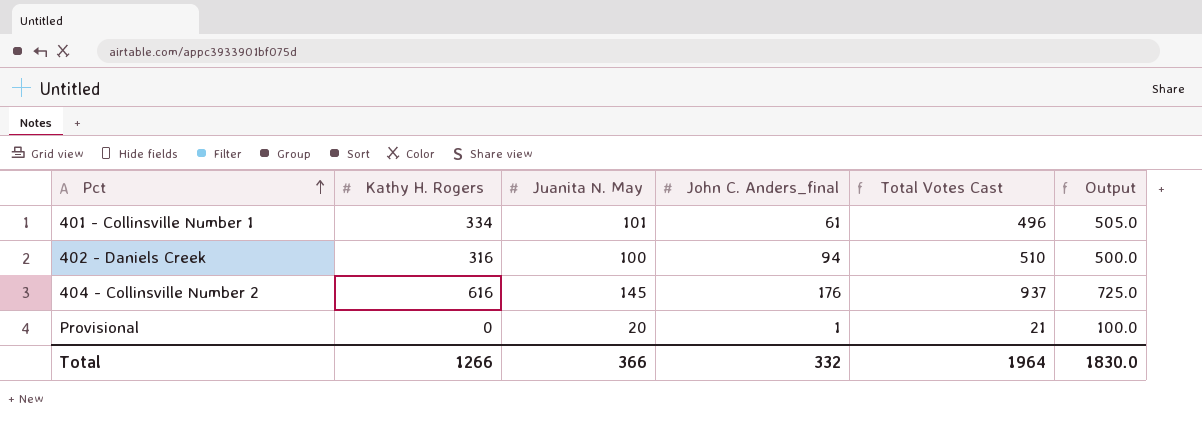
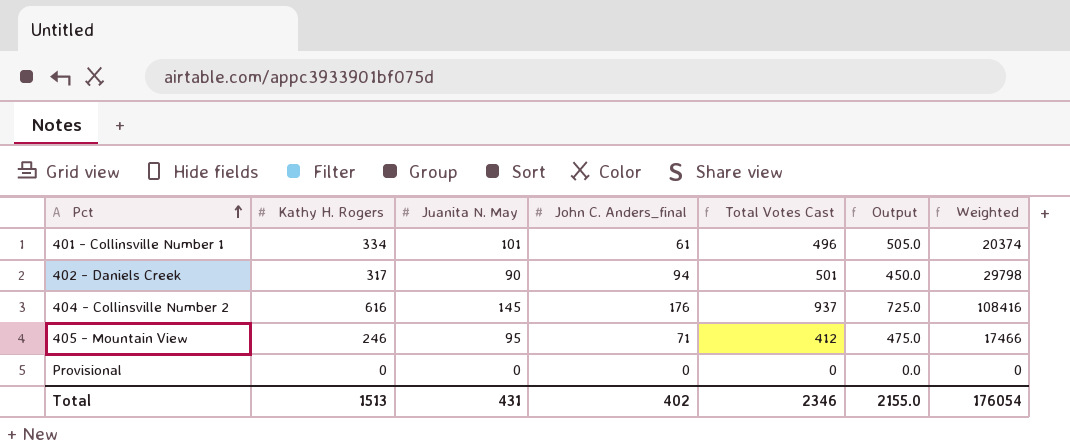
column Weighted | formula: none -> [Kathy H. Rogers] * [John C. Anders_final]
402 - Daniels Creek | Kathy H. Rogers: 316 -> 317
402 - Daniels Creek | Juanita N. May: 100 -> 90
402 - Daniels Creek | Total Votes Cast: 510 -> 501
402 - Daniels Creek | Output: 500.0 -> 450.0
row 405 - Mountain View: none -> 246 | 95 | 71 | 412 | 475.0 | 17466
Provisional | Juanita N. May: 20 -> 0
Provisional | John C. Anders_final: 1 -> 0
Provisional | Total Votes Cast: 21 -> 0
Provisional | Output: 100.0 -> 0.0
Total | Kathy H. Rogers: 1266 -> 1513
Total | Juanita N. May: 366 -> 431
Total | John C. Anders_final: 332 -> 402
Total | Total Votes Cast: 1964 -> 2346
Total | Output: 1830.0 -> 2155.0

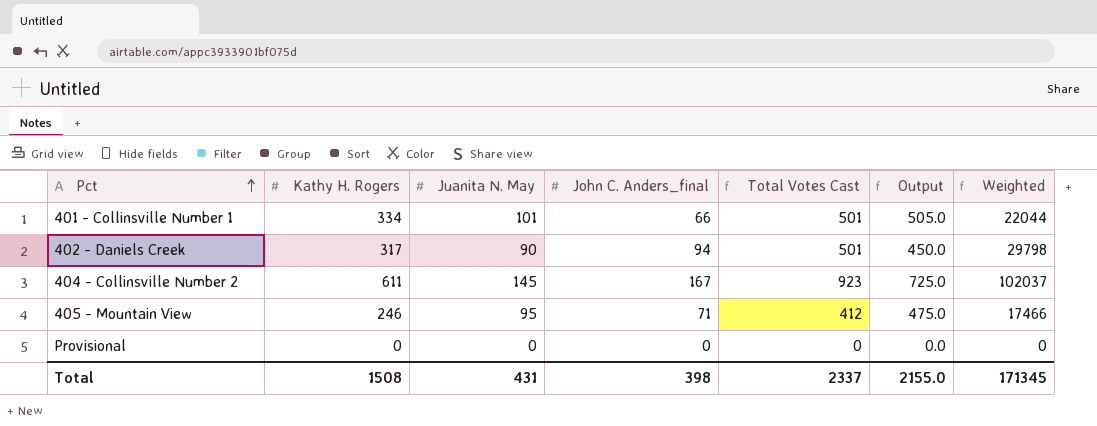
401 - Collinsville Number 1 | John C. Anders_final: 61 -> 66
401 - Collinsville Number 1 | Total Votes Cast: 496 -> 501
401 - Collinsville Number 1 | Weighted: 20374 -> 22044
404 - Collinsville Number 2 | Kathy H. Rogers: 616 -> 611
404 - Collinsville Number 2 | John C. Anders_final: 176 -> 167
404 - Collinsville Number 2 | Total Votes Cast: 937 -> 923
404 - Collinsville Number 2 | Weighted: 108416 -> 102037
Total | Kathy H. Rogers: 1513 -> 1508
Total | John C. Anders_final: 402 -> 398
Total | Total Votes Cast: 2346 -> 2337
Total | Weighted: 176054 -> 171345

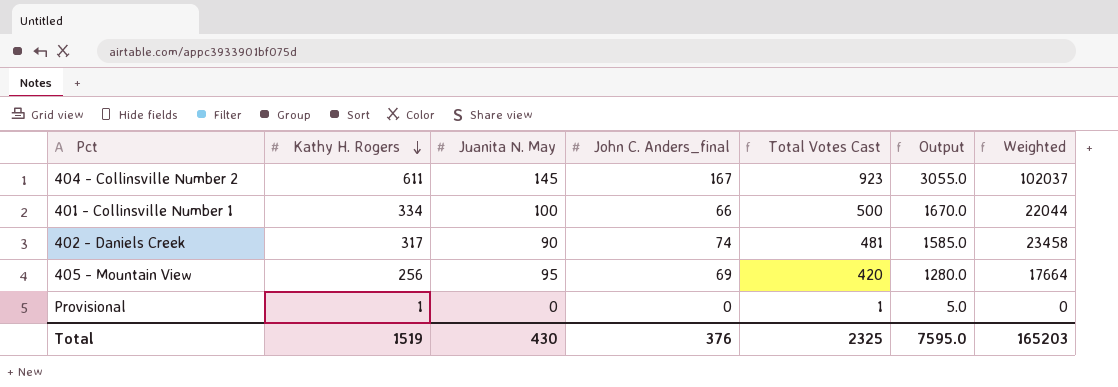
row order: Pct ascending -> Kathy H. Rogers descending
column Output | formula: [Juanita N. May] * 5 -> [Kathy H. Rogers] * 5
401 - Collinsville Number 1 | Juanita N. May: 101 -> 100
401 - Collinsville Number 1 | Total Votes Cast: 501 -> 500
402 - Daniels Creek | John C. Anders_final: 94 -> 74
402 - Daniels Creek | Total Votes Cast: 501 -> 481
402 - Daniels Creek | Weighted: 29798 -> 23458
405 - Mountain View | Kathy H. Rogers: 246 -> 256
405 - Mountain View | John C. Anders_final: 71 -> 69
405 - Mountain View | Total Votes Cast: 412 -> 420
405 - Mountain View | Weighted: 17466 -> 17664
Provisional | Kathy H. Rogers: 0 -> 1
Provisional | Total Votes Cast: 0 -> 1
Total | Kathy H. Rogers: 1508 -> 1519
Total | Juanita N. May: 431 -> 430
Total | John C. Anders_final: 398 -> 376
Total | Total Votes Cast: 2337 -> 2325
Total | Output: 2155.0 -> 7595.0
Total | Weighted: 171345 -> 165203

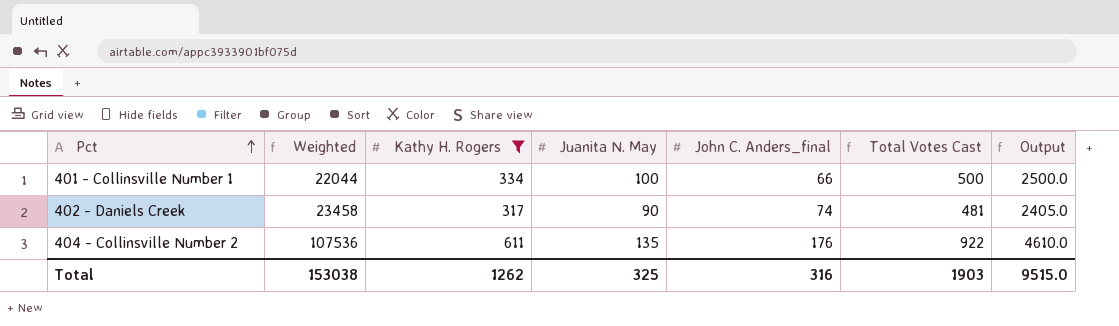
filter: none -> Kathy H. Rogers >= 317
row order: Kathy H. Rogers descending -> Pct ascending
column Weighted | position: 7 -> 2
column Output | formula: [Kathy H. Rogers] * 5 -> [Total Votes Cast] * 5
404 - Collinsville Number 2 | Weighted: 102037 -> 107536
404 - Collinsville Number 2 | Juanita N. May: 145 -> 135
404 - Collinsville Number 2 | John C. Anders_final: 167 -> 176
404 - Collinsville Number 2 | Total Votes Cast: 923 -> 922
Total | Weighted: 165203 -> 153038
Total | Kathy H. Rogers: 1519 -> 1262
Total | Juanita N. May: 430 -> 325
Total | John C. Anders_final: 376 -> 316
Total | Total Votes Cast: 2325 -> 1903
Total | Output: 7595.0 -> 9515.0

